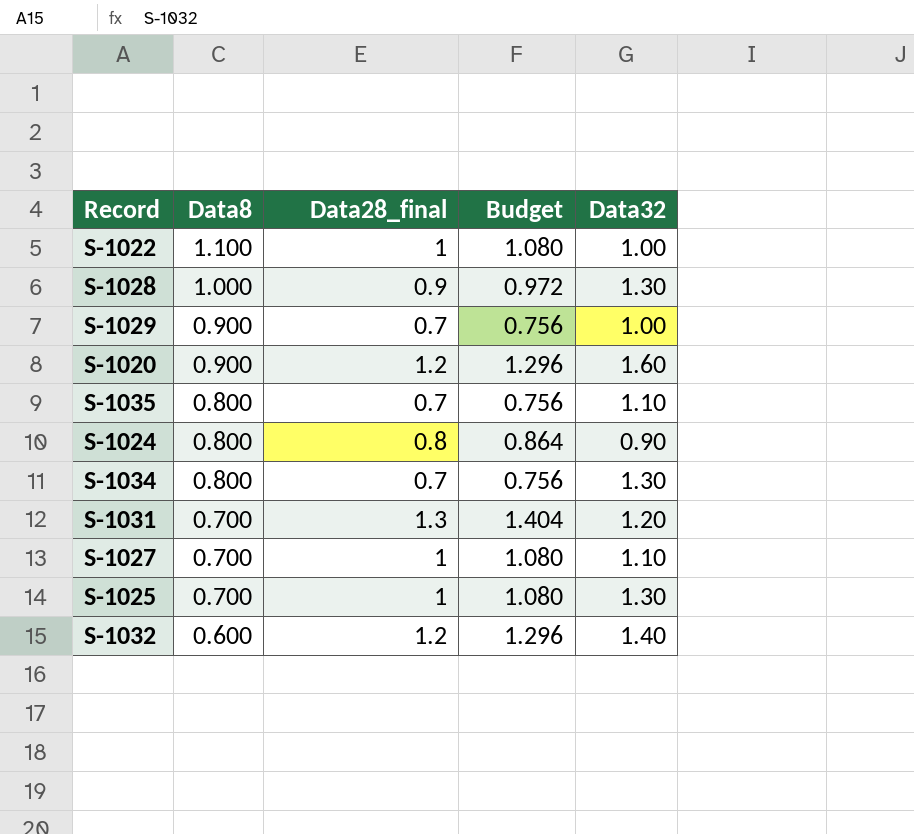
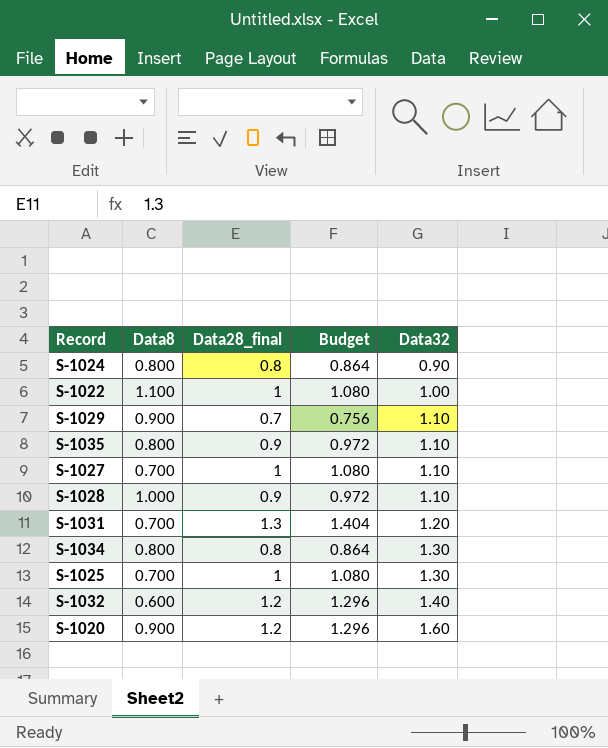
row order: Data8 descending -> Data32 ascending
S-1029 | Data32: 1.00 -> 1.10
S-1035 | Data28_final: 0.7 -> 0.9
S-1035 | Budget: 0.756 -> 0.972
S-1028 | Data32: 1.30 -> 1.10
S-1034 | Data28_final: 0.7 -> 0.8
S-1034 | Budget: 0.756 -> 0.864

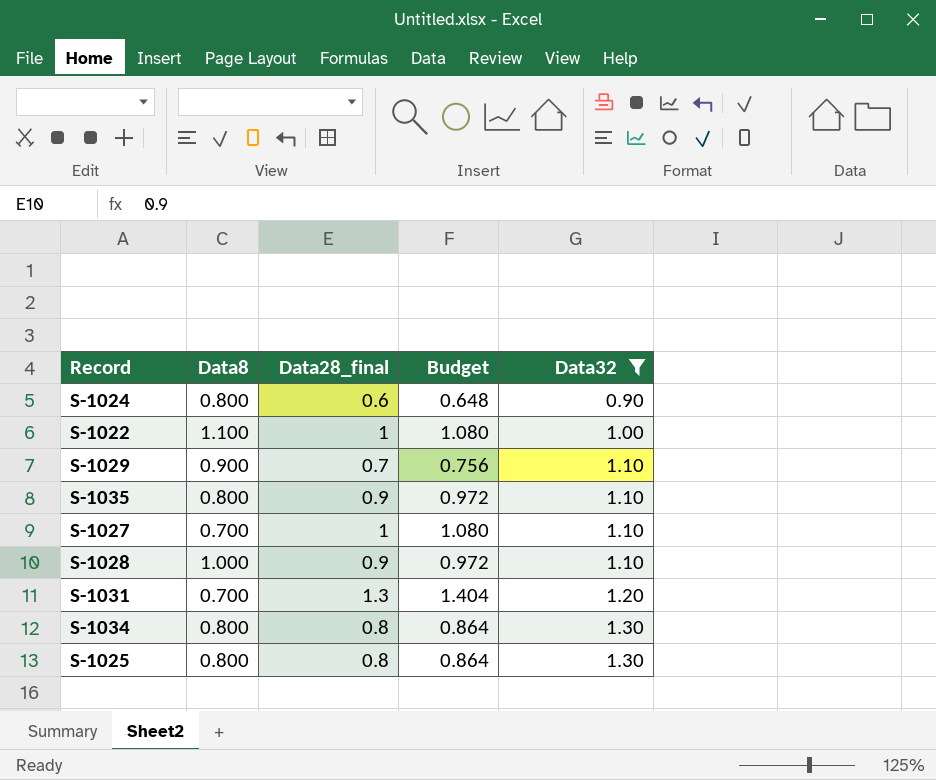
filter: none -> Data32 <= 1.30
S-1024 | Data28_final: 0.8 -> 0.6
S-1024 | Budget: 0.864 -> 0.648
S-1025 | Data8: 0.700 -> 0.800
S-1025 | Data28_final: 1 -> 0.8
S-1025 | Budget: 1.080 -> 0.864

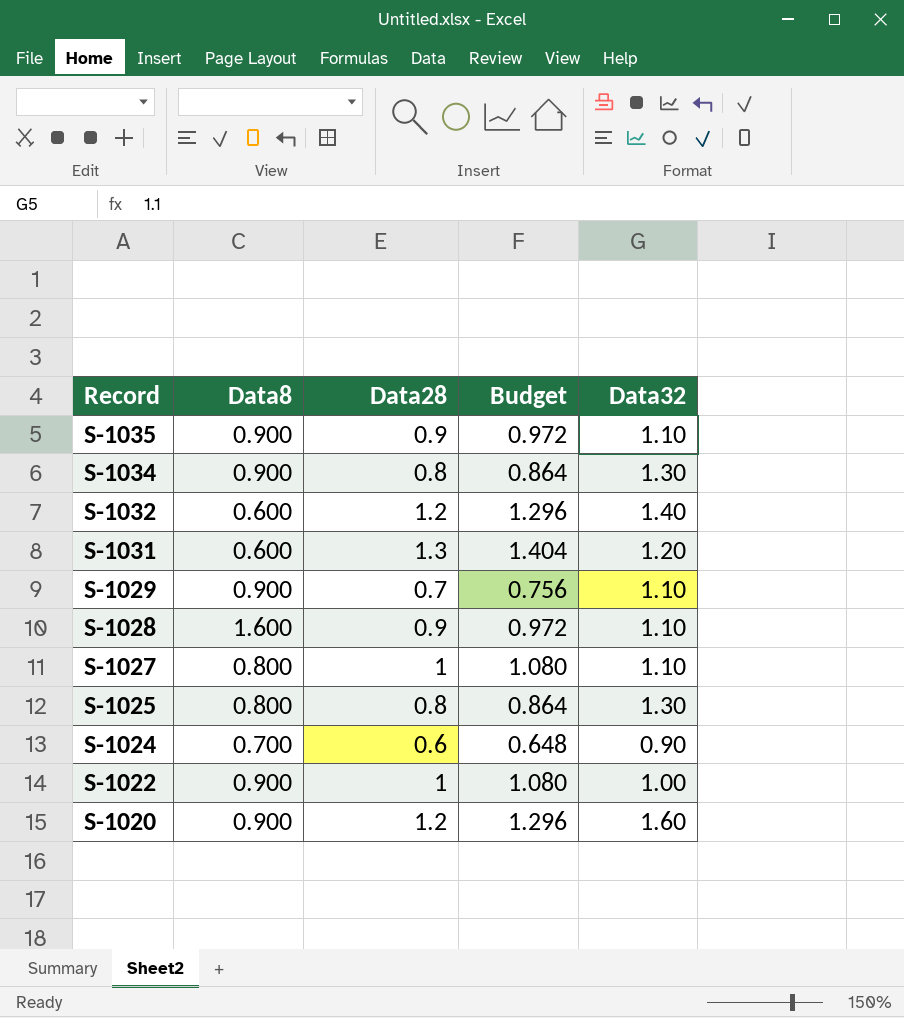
filter: Data32 <= 1.30 -> none
row order: Data32 ascending -> Record descending
column name: Data28_final -> Data28
S-1035 | Data8: 0.800 -> 0.900
S-1034 | Data8: 0.800 -> 0.900
S-1031 | Data8: 0.700 -> 0.600
S-1028 | Data8: 1.000 -> 1.600
S-1027 | Data8: 0.700 -> 0.800
S-1024 | Data8: 0.800 -> 0.700
S-1022 | Data8: 1.100 -> 0.900

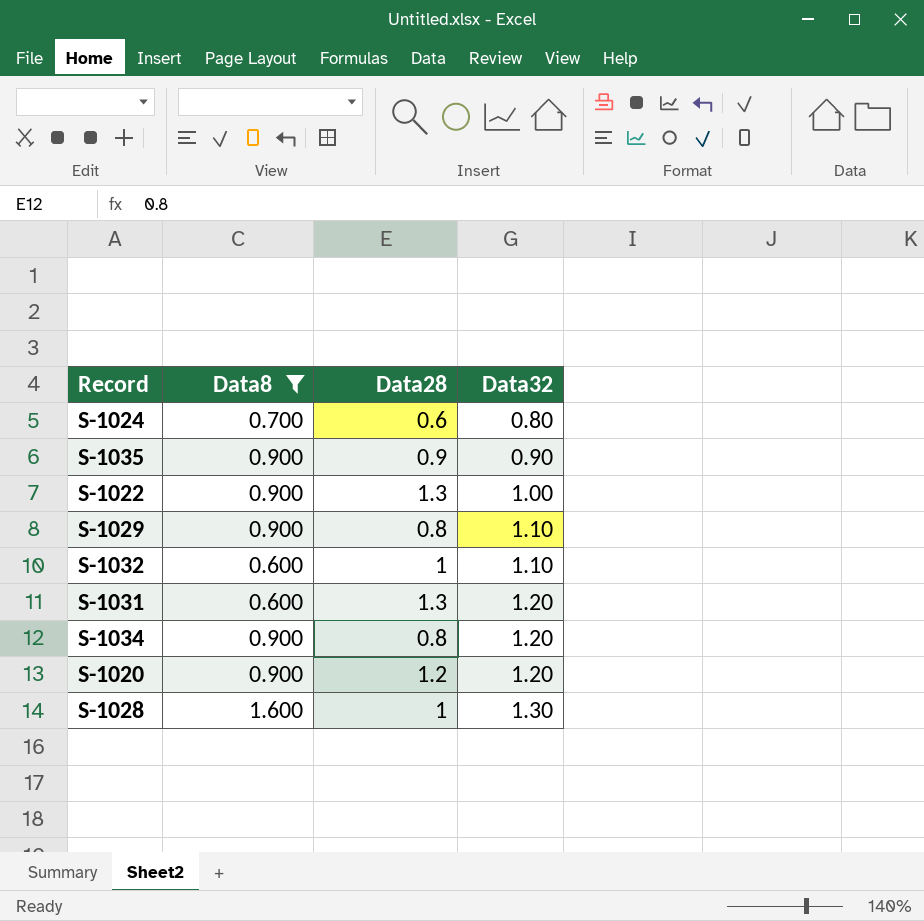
filter: none -> Data8 != 0.800
row order: Record descending -> Data32 ascending
column Budget | formula: [Data28] * 1.08 -> none
S-1024 | Data32: 0.90 -> 0.80
S-1035 | Data32: 1.10 -> 0.90
S-1022 | Data28: 1 -> 1.3
S-1029 | Data28: 0.7 -> 0.8
S-1032 | Data28: 1.2 -> 1
S-1032 | Data32: 1.40 -> 1.10
S-1034 | Data32: 1.30 -> 1.20
S-1020 | Data32: 1.60 -> 1.20
S-1028 | Data28: 0.9 -> 1
S-1028 | Data32: 1.10 -> 1.30

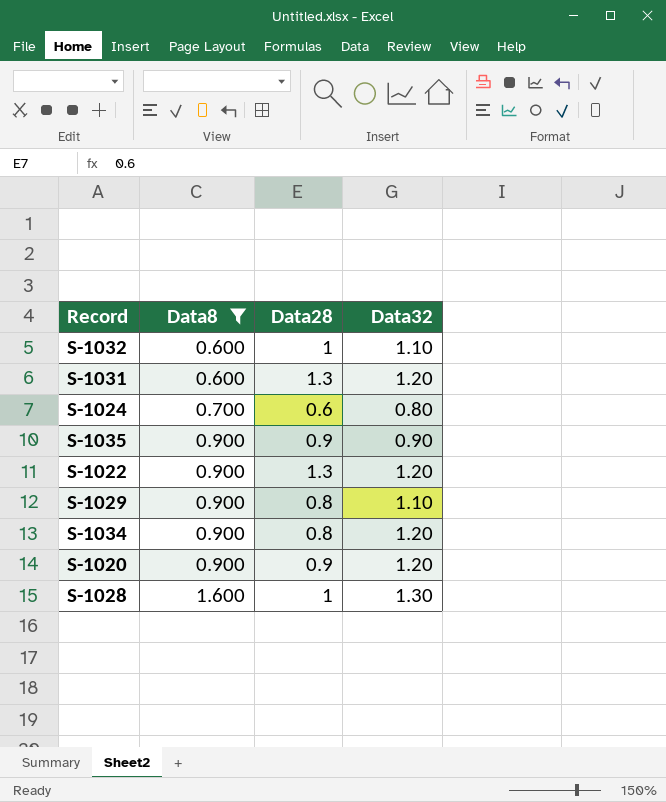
row order: Data32 ascending -> Data8 ascending
S-1022 | Data32: 1.00 -> 1.20
S-1020 | Data28: 1.2 -> 0.9

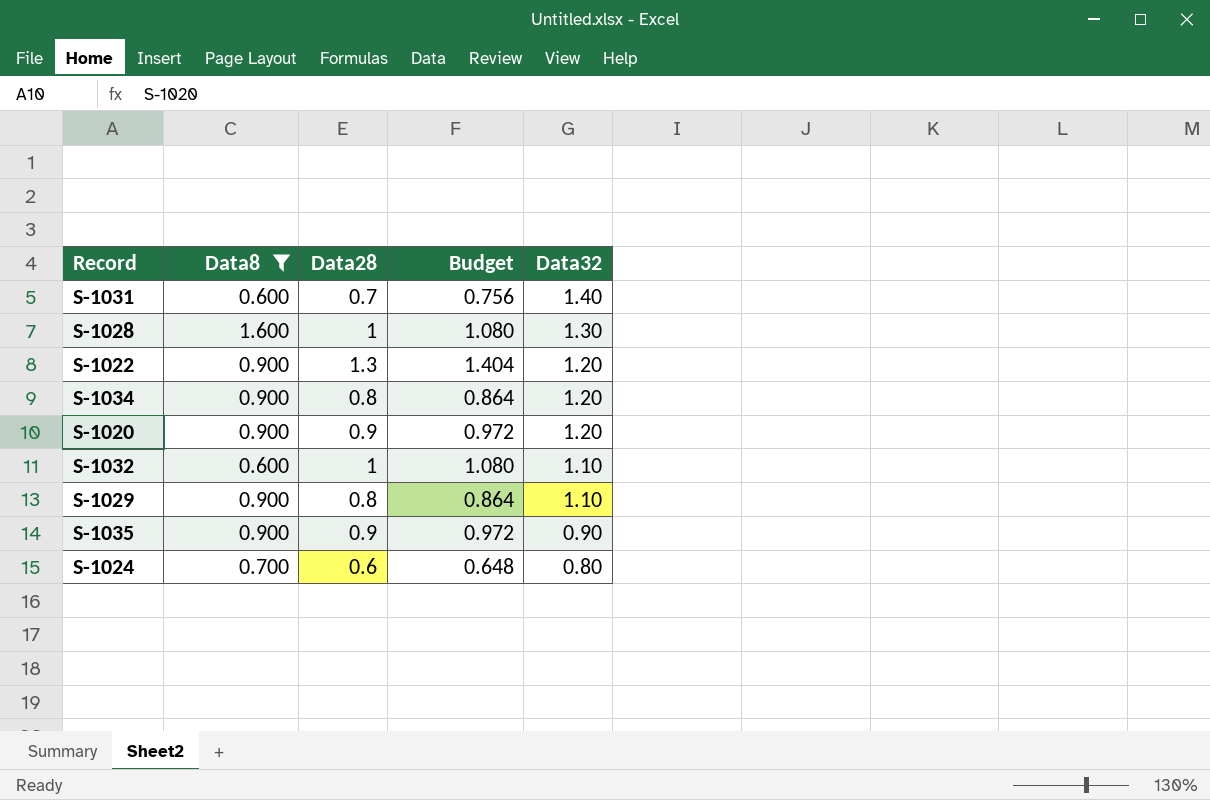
row order: Data8 ascending -> Data32 descending
column Budget | formula: none -> [Data28] * 1.08
S-1031 | Data28: 1.3 -> 0.7
S-1031 | Data32: 1.20 -> 1.40

